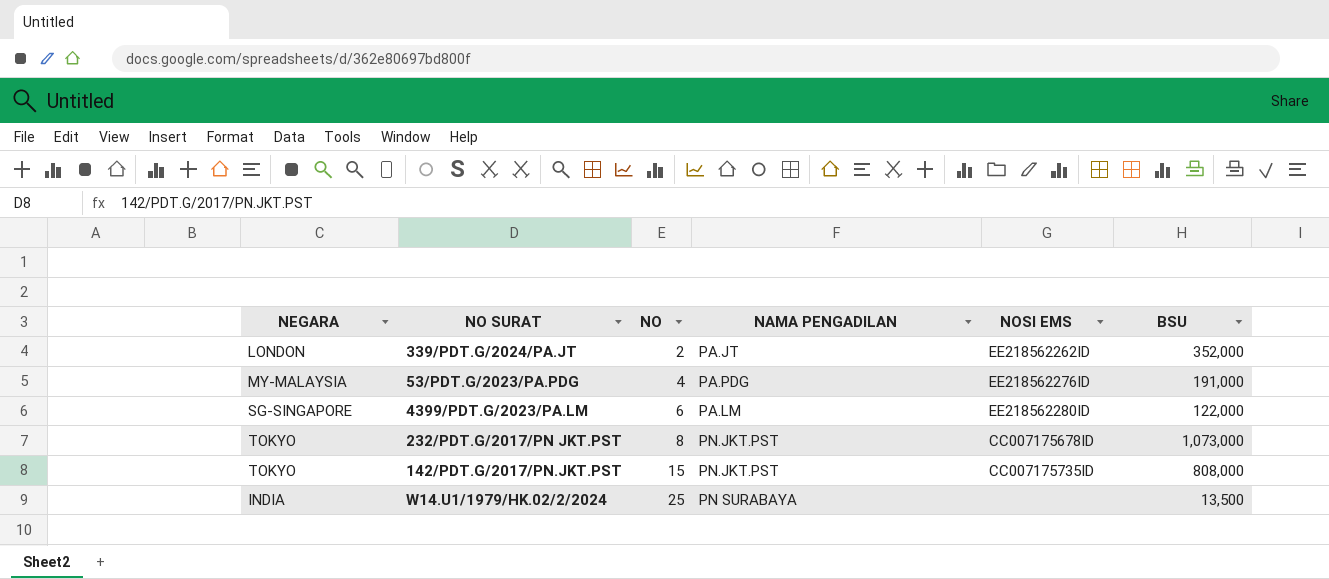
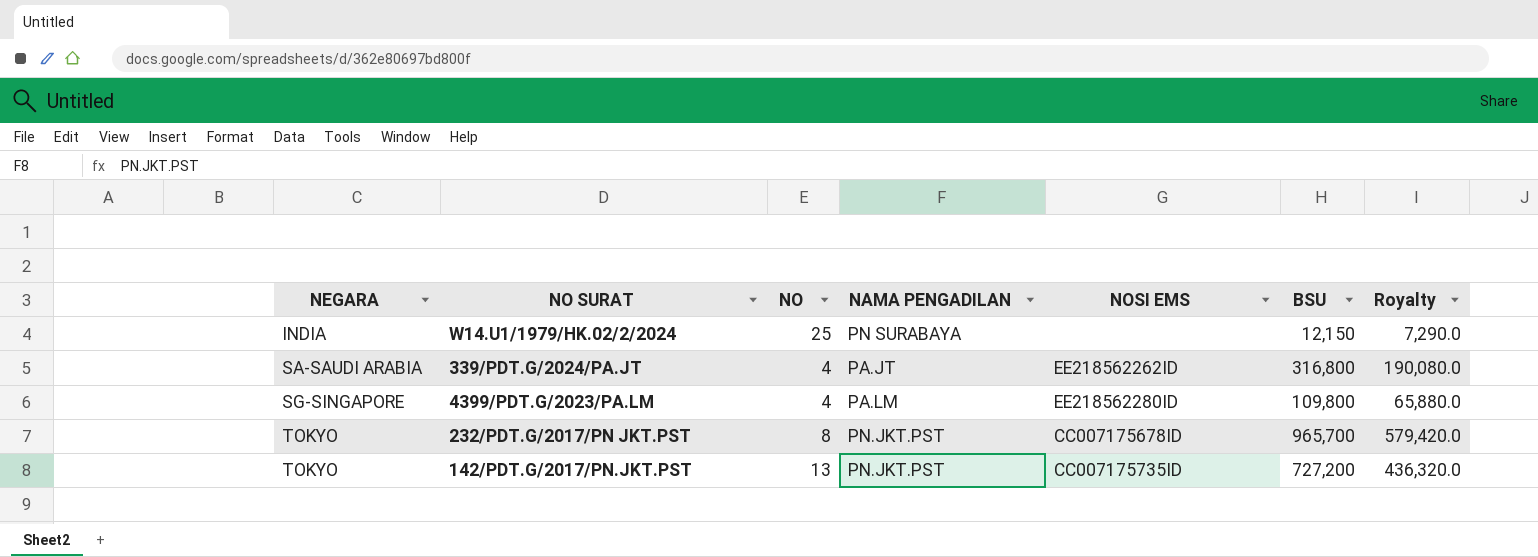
row order: NO ascending -> NEGARA ascending
column Royalty | formula: none -> [BSU] * 0.6
row 53/PDT.G/2023/PA.PDG: MY-MALAYSIA | 4 | PA.PDG | EE218562276ID | 191,000 -> none
W14.U1/1979/HK.02/2/2024 | BSU: 13,500 -> 12,150
339/PDT.G/2024/PA.JT | NEGARA: LONDON -> SA-SAUDI ARABIA
339/PDT.G/2024/PA.JT | NO: 2 -> 4
339/PDT.G/2024/PA.JT | BSU: 352,000 -> 316,800
4399/PDT.G/2023/PA.LM | NO: 6 -> 4
4399/PDT.G/2023/PA.LM | BSU: 122,000 -> 109,800
232/PDT.G/2017/PN JKT.PST | BSU: 1,073,000 -> 965,700
142/PDT.G/2017/PN.JKT.PST | NO: 15 -> 13
142/PDT.G/2017/PN.JKT.PST | BSU: 808,000 -> 727,200

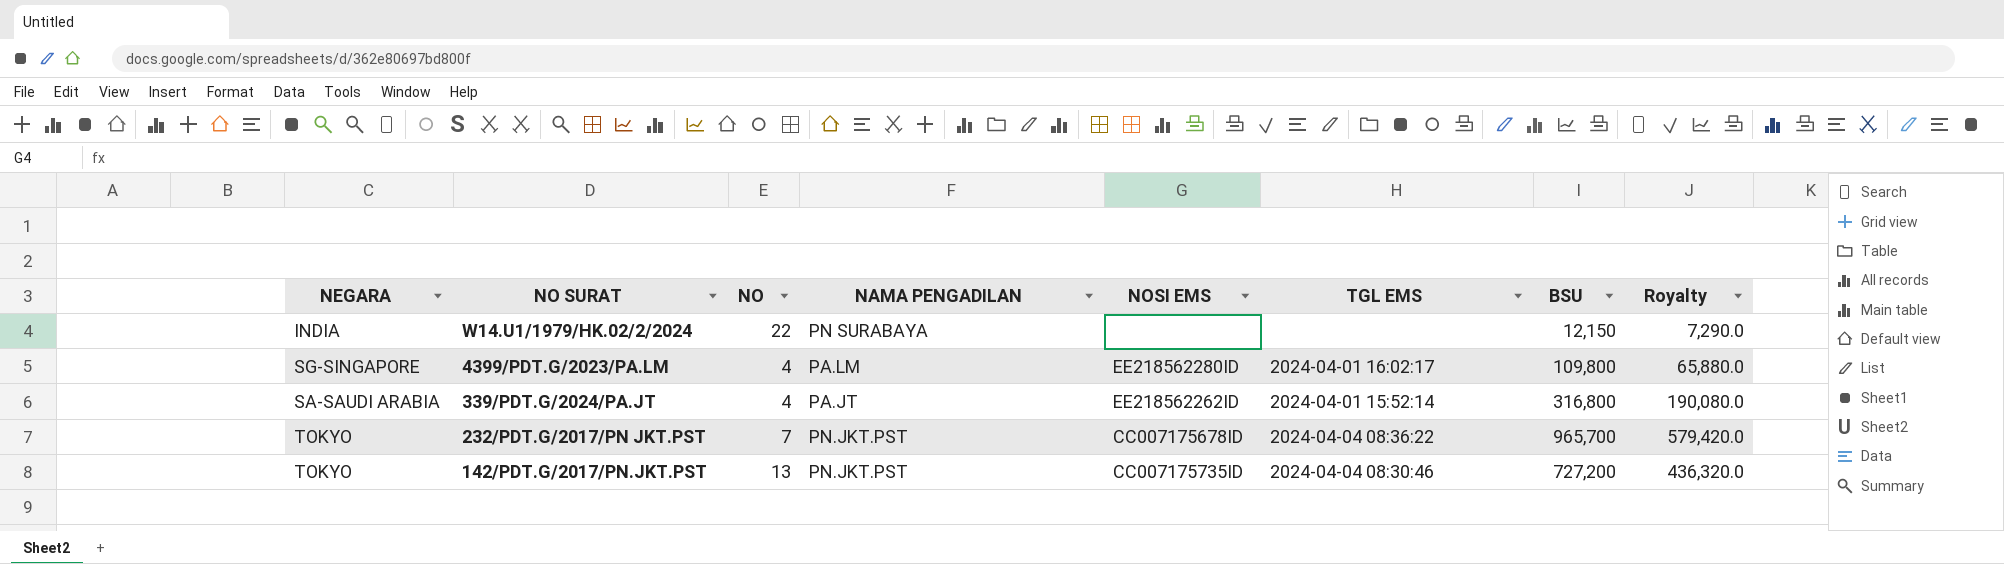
row order: NEGARA ascending -> NO SURAT descending
column TGL EMS | position: none -> 6
W14.U1/1979/HK.02/2/2024 | NO: 25 -> 22
232/PDT.G/2017/PN JKT.PST | NO: 8 -> 7

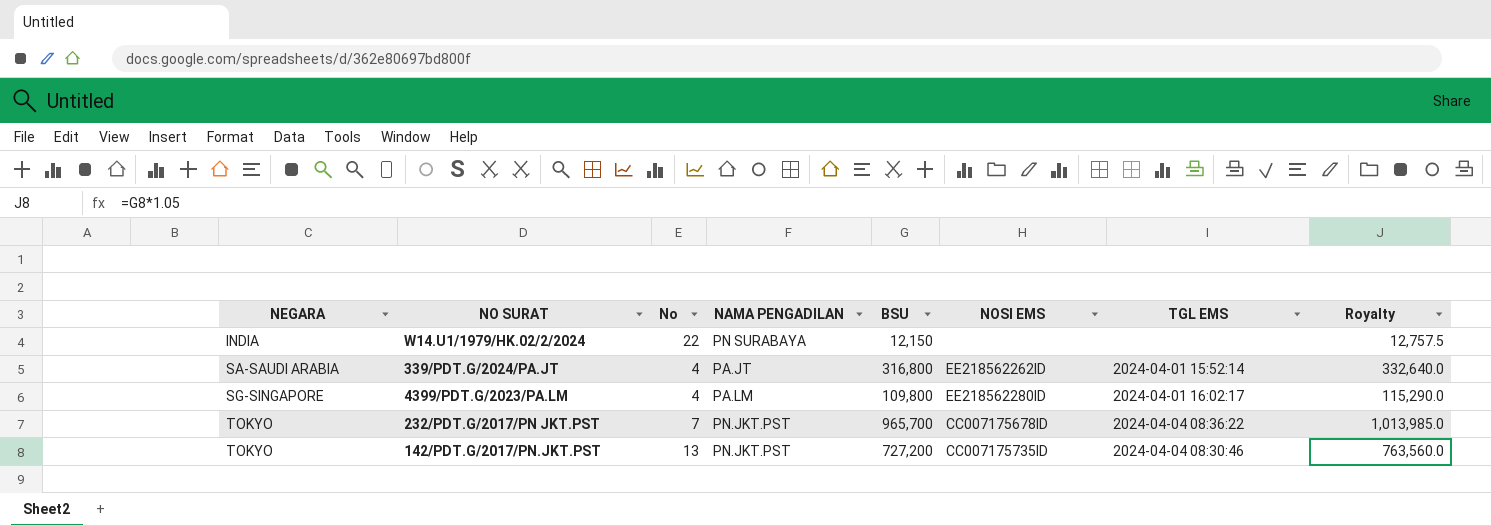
row order: NO SURAT descending -> NEGARA ascending
column name: NO -> No
column BSU | position: 7 -> 5
column Royalty | formula: [BSU] * 0.6 -> [BSU] * 1.05

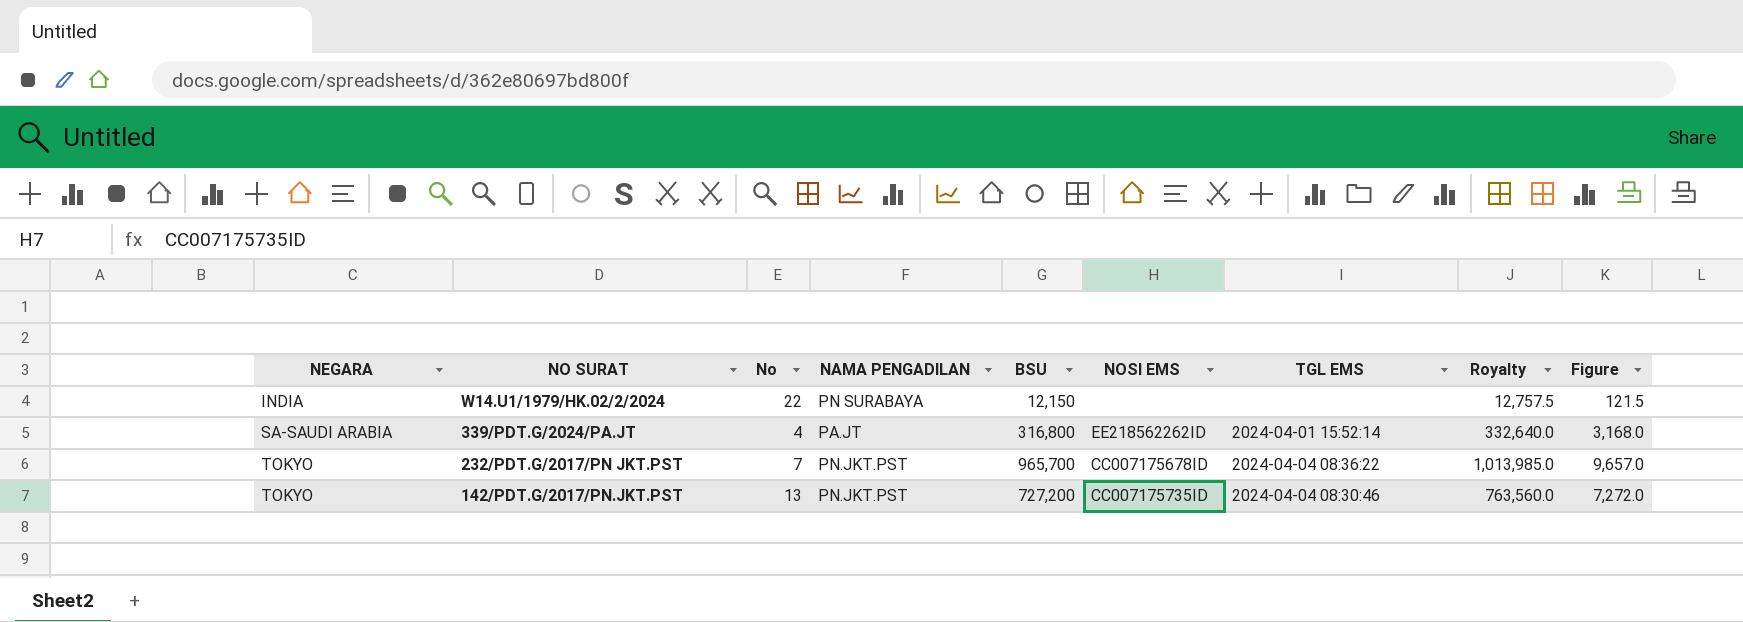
column Figure | formula: none -> [BSU] * 0.01
row 4399/PDT.G/2023/PA.LM: SG-SINGAPORE | 4 | PA.LM | 109,800 | EE218562280ID | 2024-04-01 16:02:17 | 115,290.0 -> none

